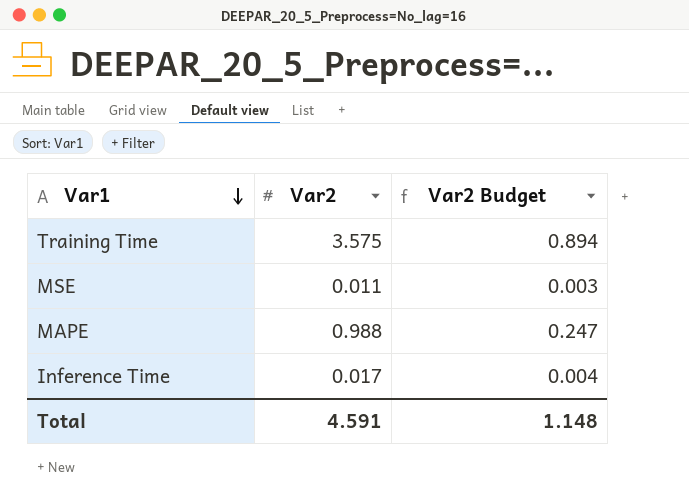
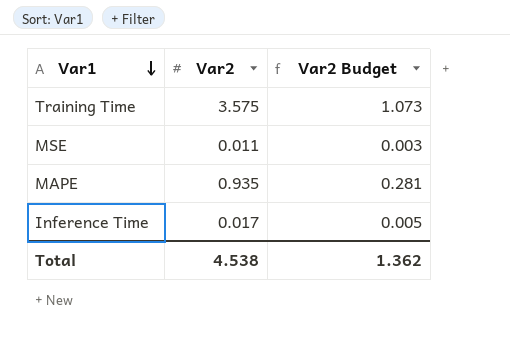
column Var2 Budget | formula: [Var2] * 0.25 -> [Var2] * 0.3
MAPE | Var2: 0.988 -> 0.935
Total | Var2: 4.591 -> 4.538
Total | Var2 Budget: 1.148 -> 1.362

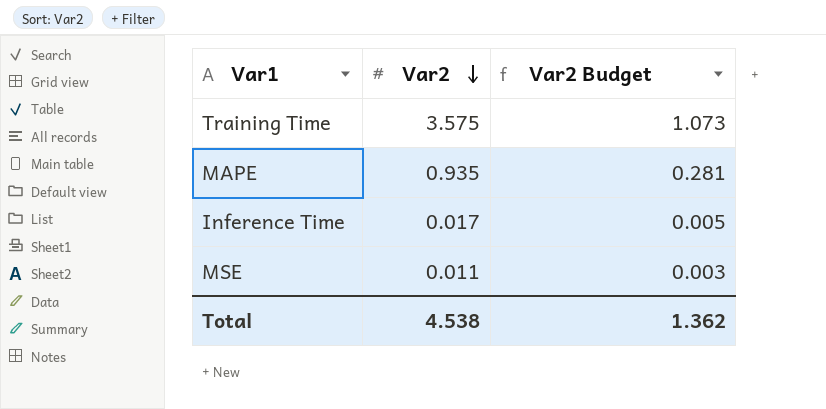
row order: Var1 descending -> Var2 descending

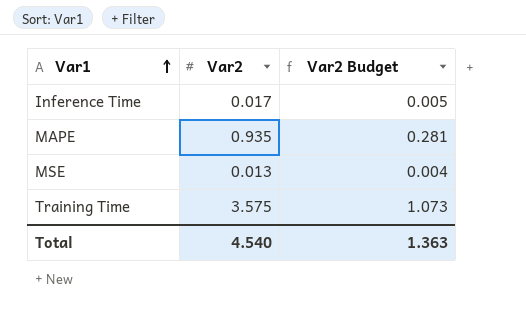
row order: Var2 descending -> Var1 ascending
MSE | Var2: 0.011 -> 0.013
MSE | Var2 Budget: 0.003 -> 0.004
Total | Var2: 4.538 -> 4.540
Total | Var2 Budget: 1.362 -> 1.363

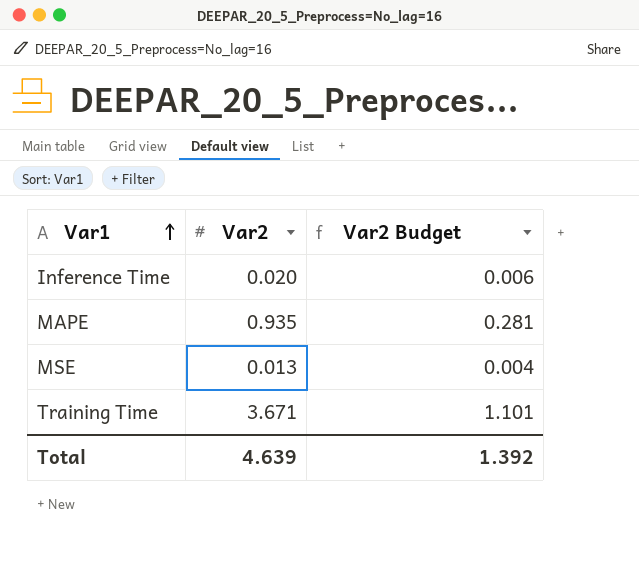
Inference Time | Var2: 0.017 -> 0.020
Inference Time | Var2 Budget: 0.005 -> 0.006
Training Time | Var2: 3.575 -> 3.671
Training Time | Var2 Budget: 1.073 -> 1.101
Total | Var2: 4.540 -> 4.639
Total | Var2 Budget: 1.363 -> 1.392

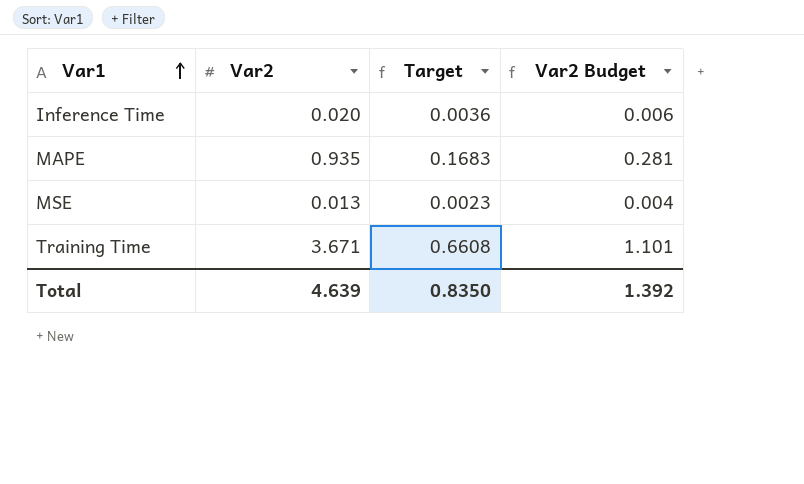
column Target | formula: none -> [Var2] * 0.18

